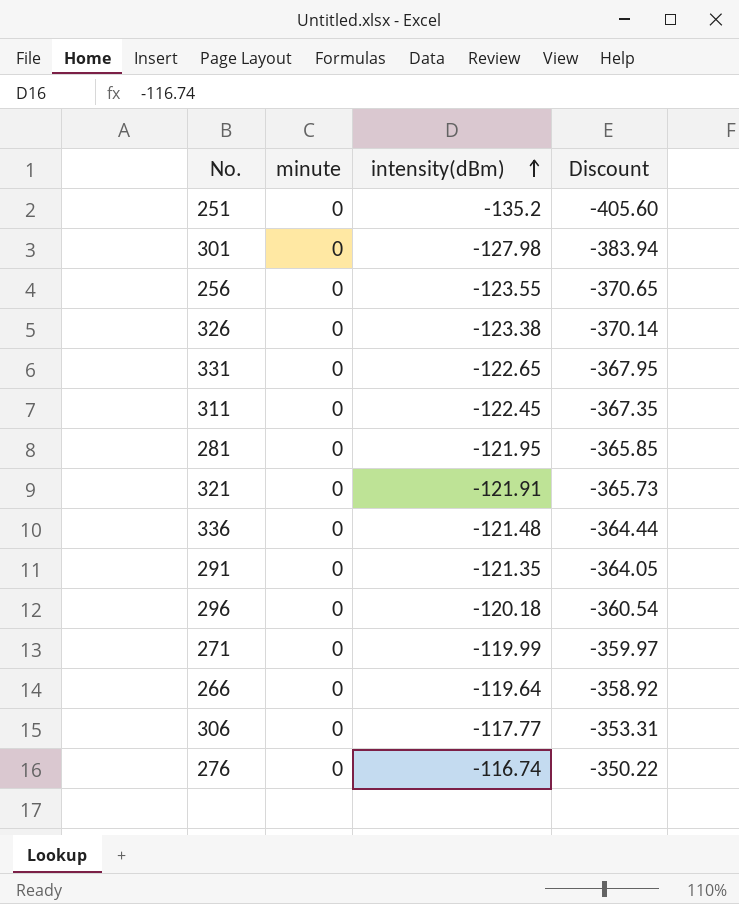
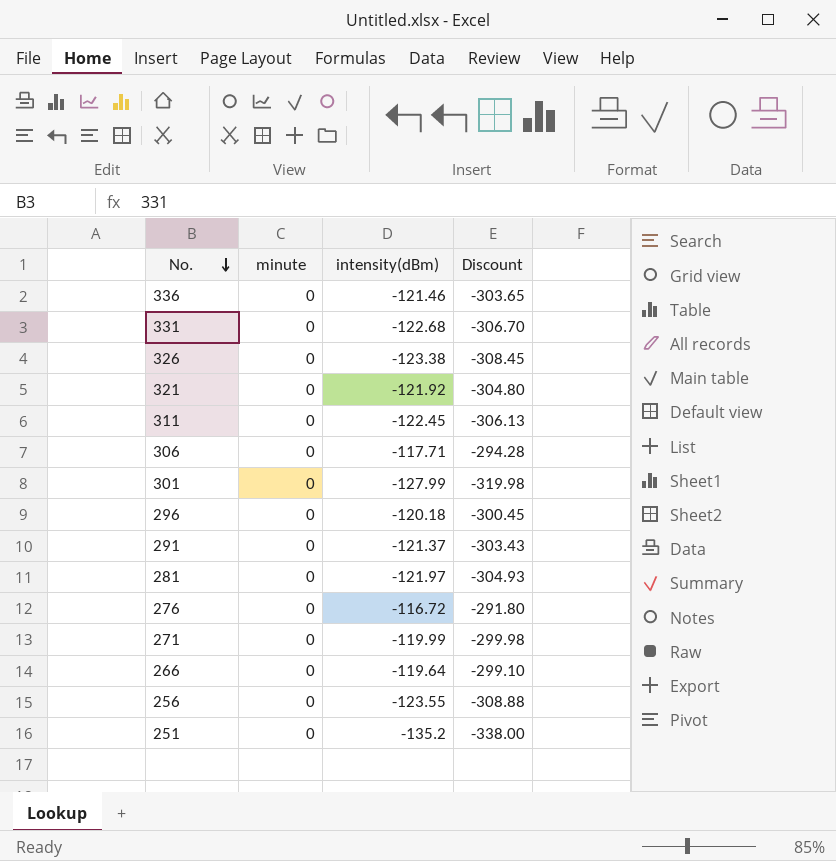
row order: intensity(dBm) ascending -> No. descending
column Discount | formula: [intensity(dBm)] * 3 -> [intensity(dBm)] * 2.5
336 | intensity(dBm): -121.48 -> -121.46
331 | intensity(dBm): -122.65 -> -122.68
321 | intensity(dBm): -121.91 -> -121.92
306 | intensity(dBm): -117.77 -> -117.71
301 | intensity(dBm): -127.98 -> -127.99
291 | intensity(dBm): -121.35 -> -121.37
281 | intensity(dBm): -121.95 -> -121.97
276 | intensity(dBm): -116.74 -> -116.72

